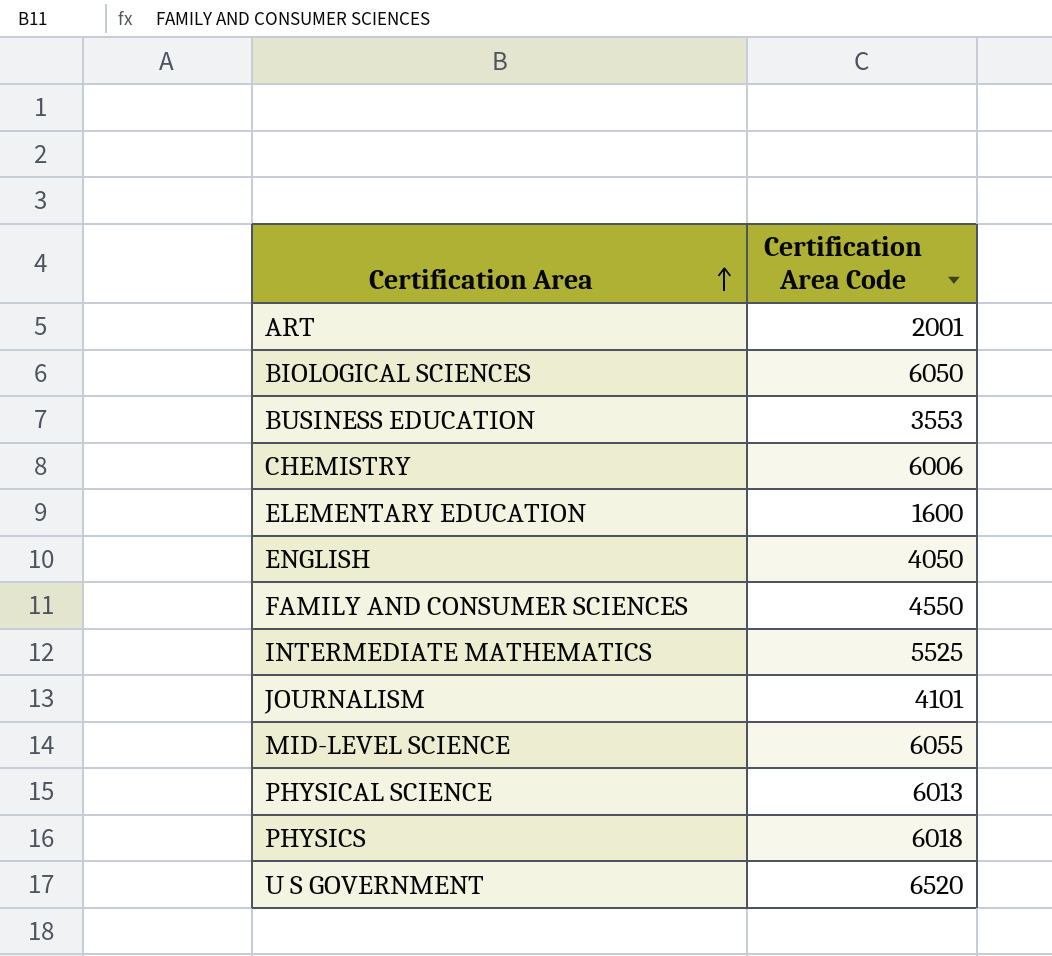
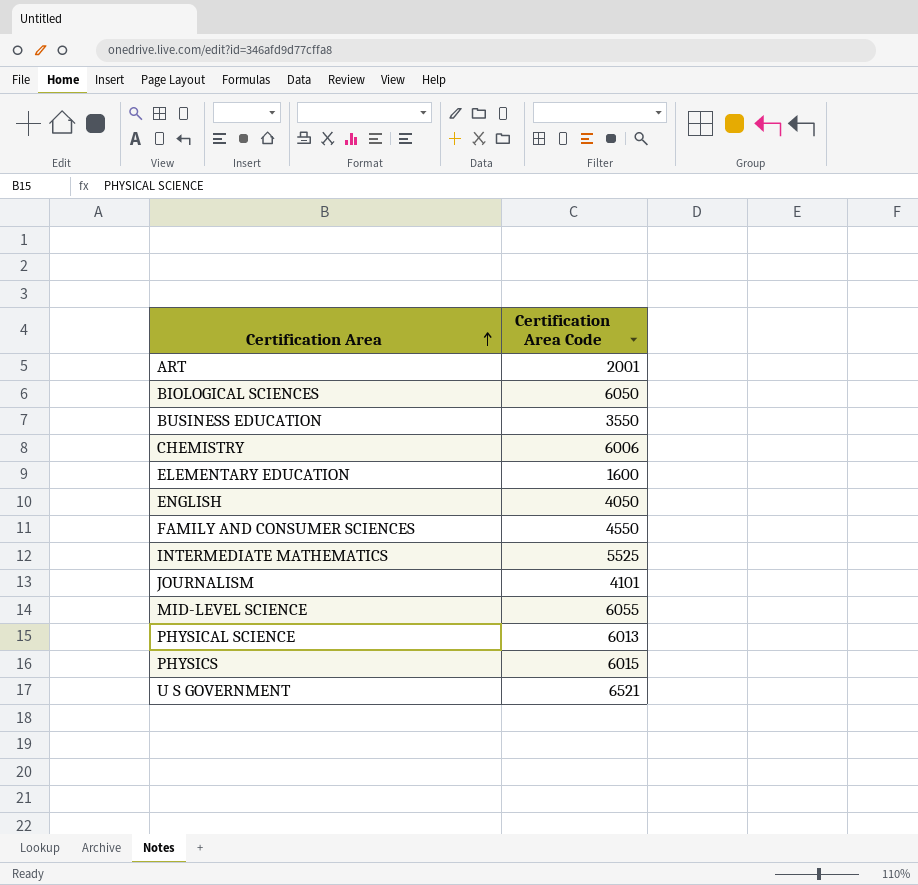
BUSINESS EDUCATION | Certification Area Code: 3553 -> 3550
PHYSICS | Certification Area Code: 6018 -> 6015
U S GOVERNMENT | Certification Area Code: 6520 -> 6521

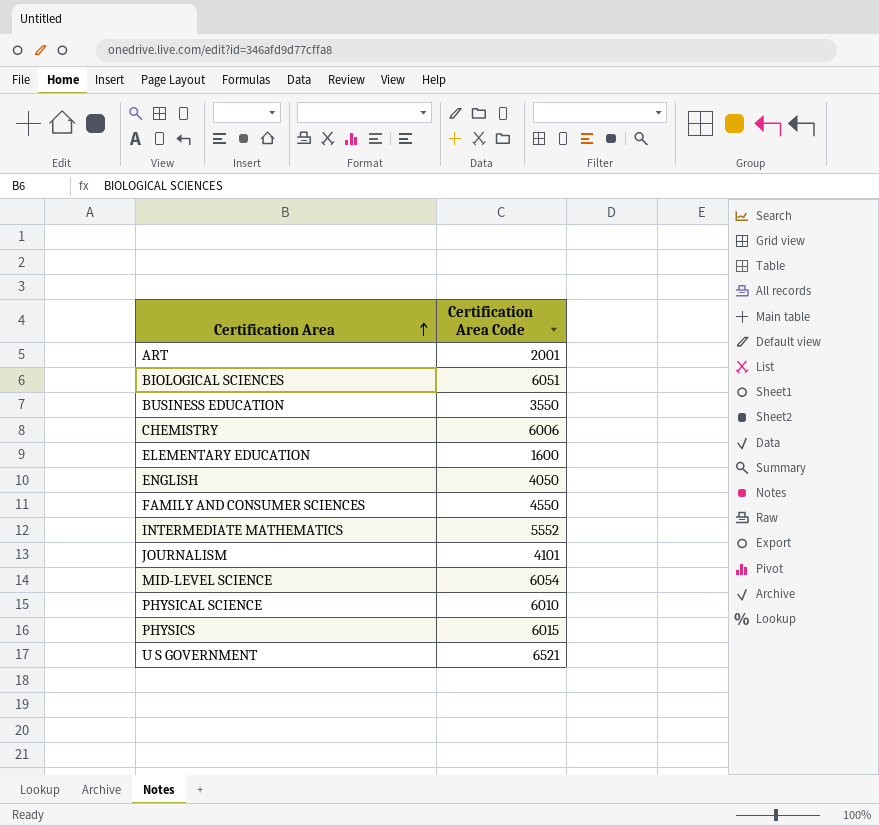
BIOLOGICAL SCIENCES | Certification Area Code: 6050 -> 6051
INTERMEDIATE MATHEMATICS | Certification Area Code: 5525 -> 5552
MID-LEVEL SCIENCE | Certification Area Code: 6055 -> 6054
PHYSICAL SCIENCE | Certification Area Code: 6013 -> 6010

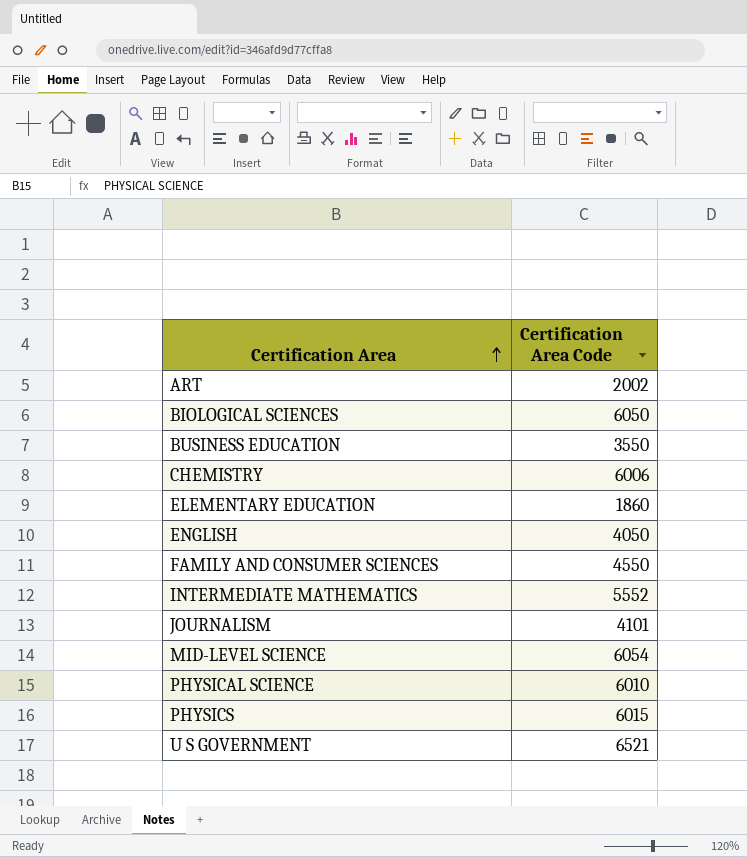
ART | Certification Area Code: 2001 -> 2002
BIOLOGICAL SCIENCES | Certification Area Code: 6051 -> 6050
ELEMENTARY EDUCATION | Certification Area Code: 1600 -> 1860

